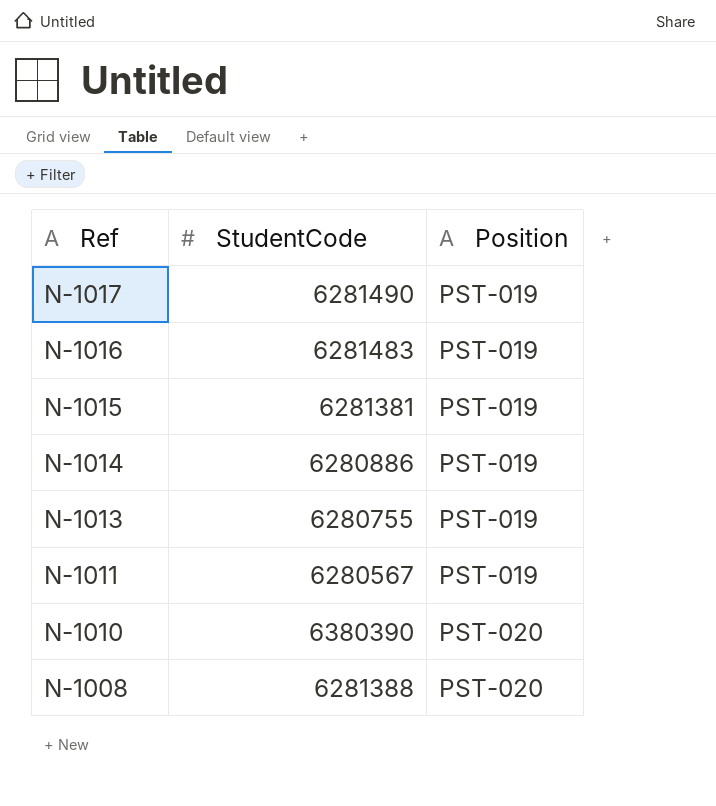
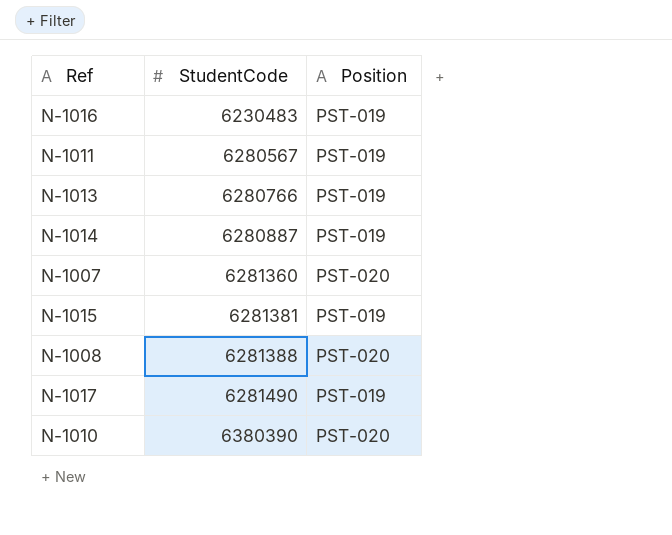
row order: Ref descending -> StudentCode ascending
N-1016 | StudentCode: 6281483 -> 6230483
N-1013 | StudentCode: 6280755 -> 6280766
N-1014 | StudentCode: 6280886 -> 6280887
row N-1007: none -> 6281360 | PST-020

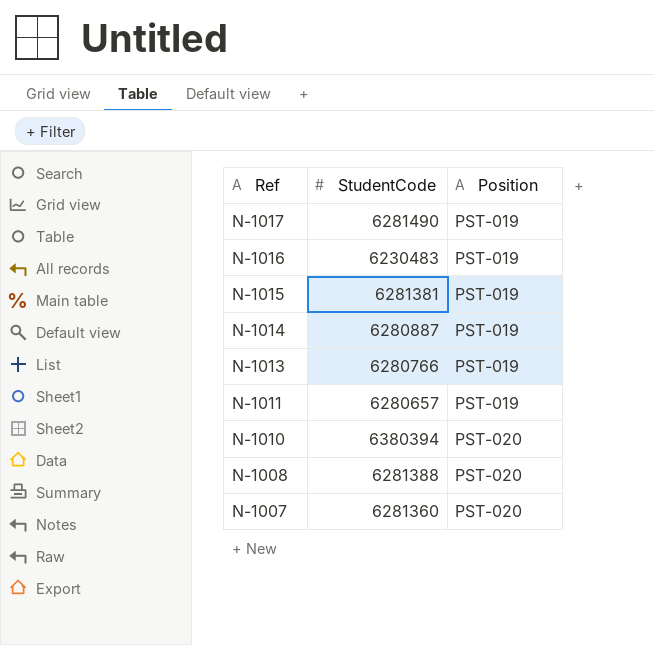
row order: StudentCode ascending -> Ref descending
N-1011 | StudentCode: 6280567 -> 6280657
N-1010 | StudentCode: 6380390 -> 6380394

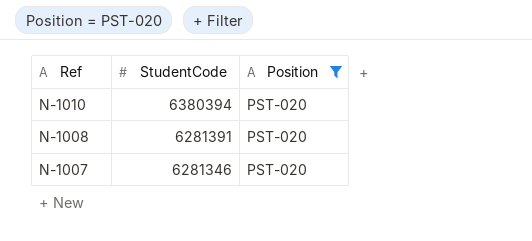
filter: none -> Position = PST-020
N-1008 | StudentCode: 6281388 -> 6281391
N-1007 | StudentCode: 6281360 -> 6281346

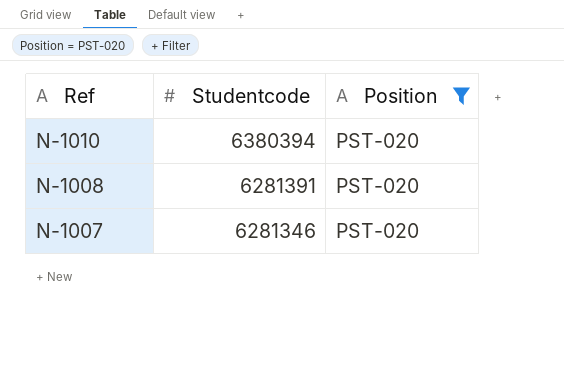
column name: StudentCode -> Studentcode

